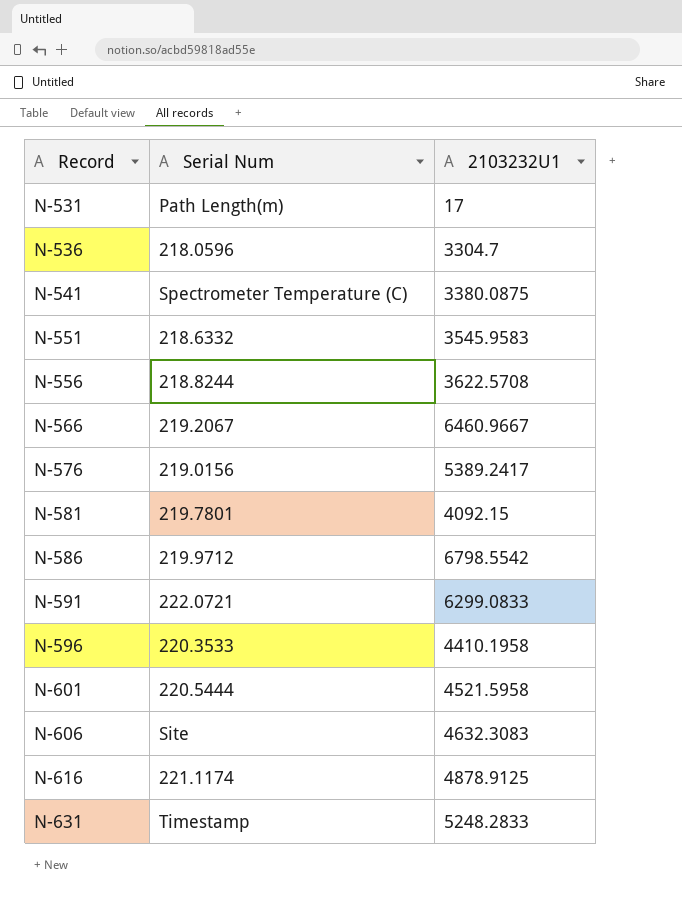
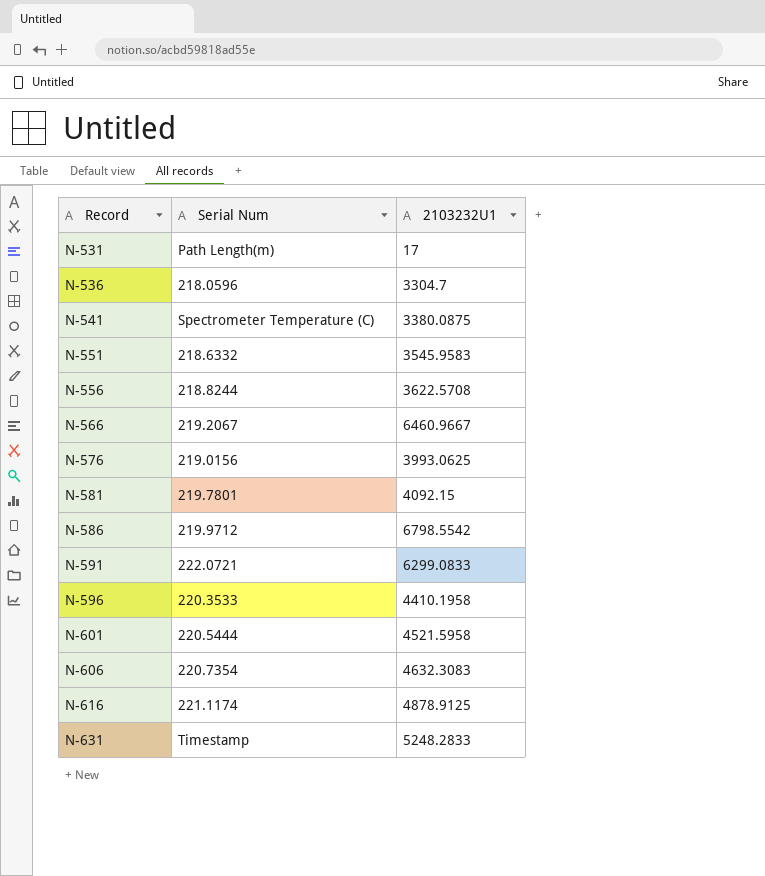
N-576 | 2103232U1: 5389.2417 -> 3993.0625
N-606 | Serial Num: Site -> 220.7354

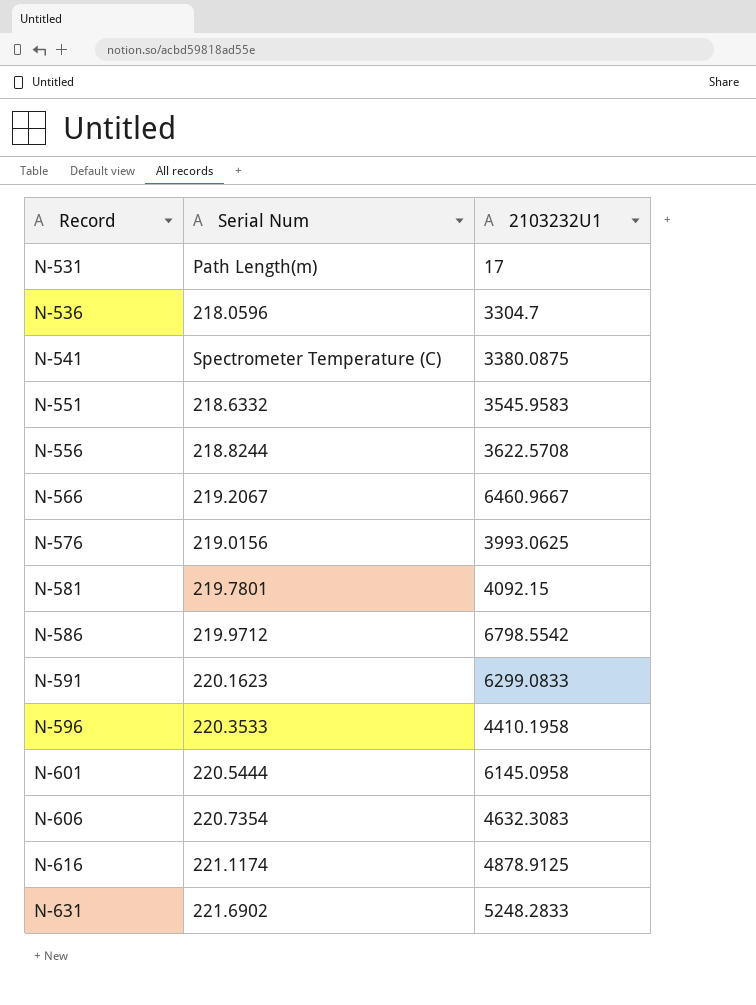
N-591 | Serial Num: 222.0721 -> 220.1623
N-601 | 2103232U1: 4521.5958 -> 6145.0958
N-631 | Serial Num: Timestamp -> 221.6902

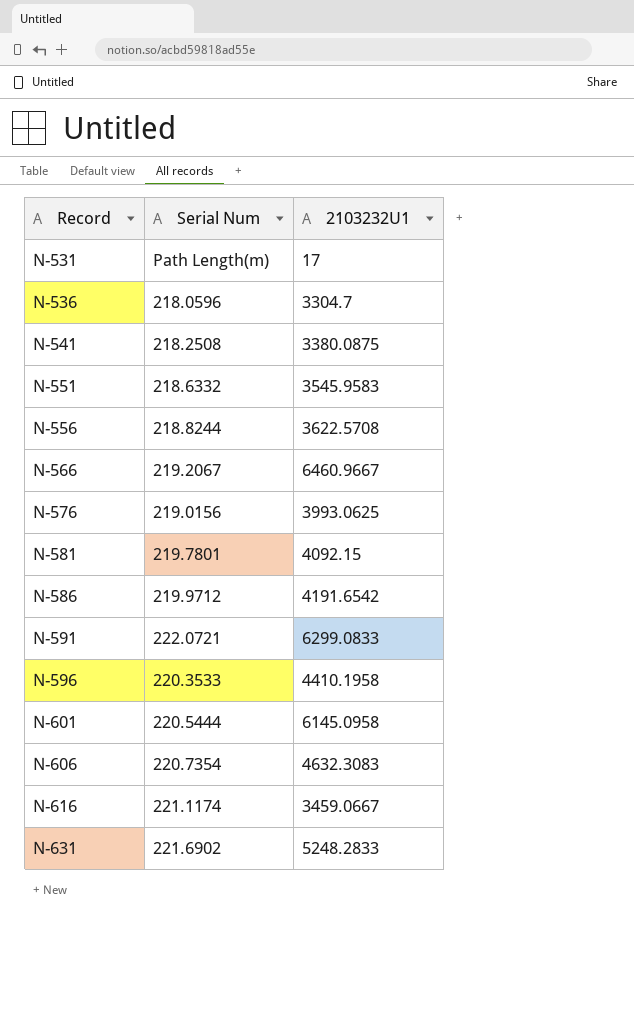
N-541 | Serial Num: Spectrometer Temperature (C) -> 218.2508
N-586 | 2103232U1: 6798.5542 -> 4191.6542
N-591 | Serial Num: 220.1623 -> 222.0721
N-616 | 2103232U1: 4878.9125 -> 3459.0667

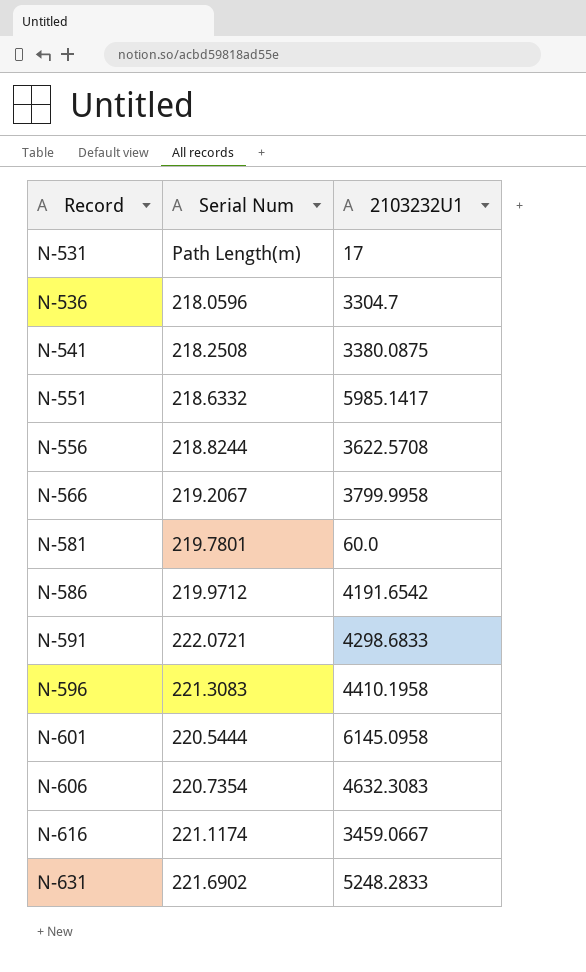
row N-576: 219.0156 | 3993.0625 -> none
N-551 | 2103232U1: 3545.9583 -> 5985.1417
N-566 | 2103232U1: 6460.9667 -> 3799.9958
N-581 | 2103232U1: 4092.15 -> 60.0
N-591 | 2103232U1: 6299.0833 -> 4298.6833
N-596 | Serial Num: 220.3533 -> 221.3083

